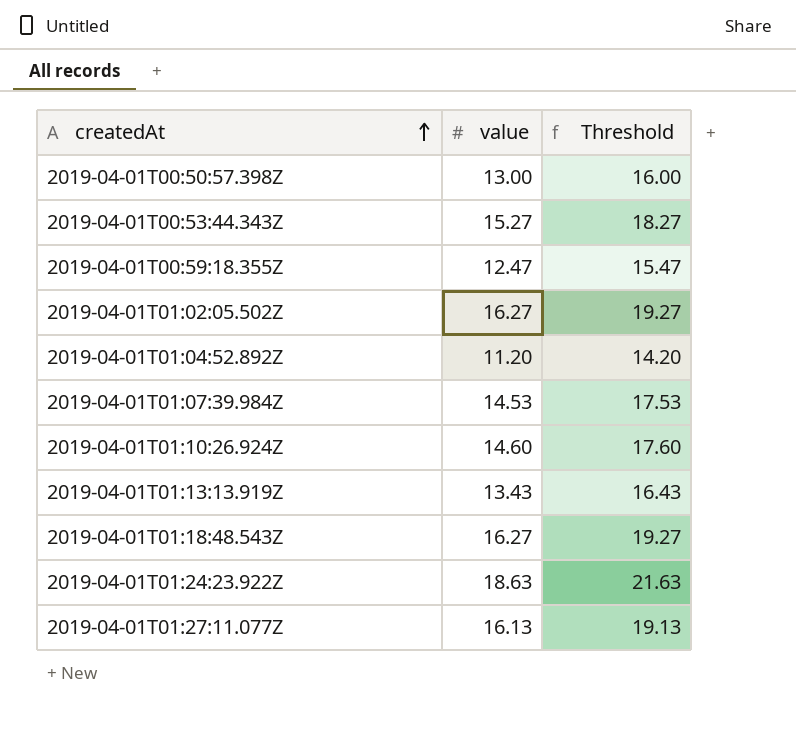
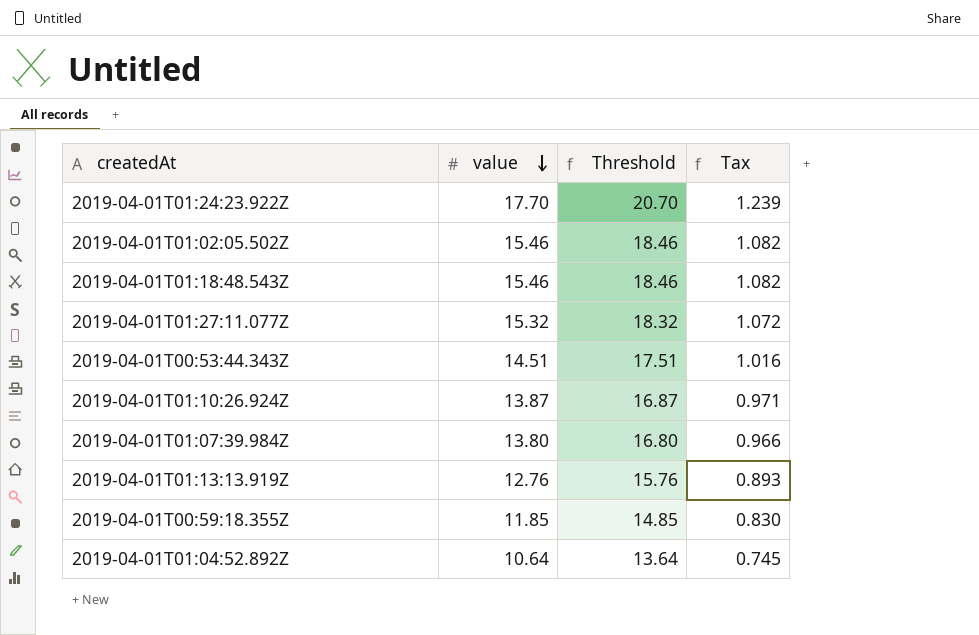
row order: createdAt ascending -> value descending
column Tax | formula: none -> [value] * 0.07
row 2019-04-01T00:50:57.398Z: 13.00 | 16.00 -> none
2019-04-01T01:24:23.922Z | value: 18.63 -> 17.70
2019-04-01T01:24:23.922Z | Threshold: 21.63 -> 20.70
2019-04-01T01:02:05.502Z | value: 16.27 -> 15.46
2019-04-01T01:02:05.502Z | Threshold: 19.27 -> 18.46
2019-04-01T01:18:48.543Z | value: 16.27 -> 15.46
2019-04-01T01:18:48.543Z | Threshold: 19.27 -> 18.46
2019-04-01T01:27:11.077Z | value: 16.13 -> 15.32
2019-04-01T01:27:11.077Z | Threshold: 19.13 -> 18.32
2019-04-01T00:53:44.343Z | value: 15.27 -> 14.51
2019-04-01T00:53:44.343Z | Threshold: 18.27 -> 17.51
2019-04-01T01:10:26.924Z | value: 14.60 -> 13.87
2019-04-01T01:10:26.924Z | Threshold: 17.60 -> 16.87
2019-04-01T01:07:39.984Z | value: 14.53 -> 13.80
2019-04-01T01:07:39.984Z | Threshold: 17.53 -> 16.80
2019-04-01T01:13:13.919Z | value: 13.43 -> 12.76
2019-04-01T01:13:13.919Z | Threshold: 16.43 -> 15.76
2019-04-01T00:59:18.355Z | value: 12.47 -> 11.85
2019-04-01T00:59:18.355Z | Threshold: 15.47 -> 14.85
2019-04-01T01:04:52.892Z | value: 11.20 -> 10.64
2019-04-01T01:04:52.892Z | Threshold: 14.20 -> 13.64

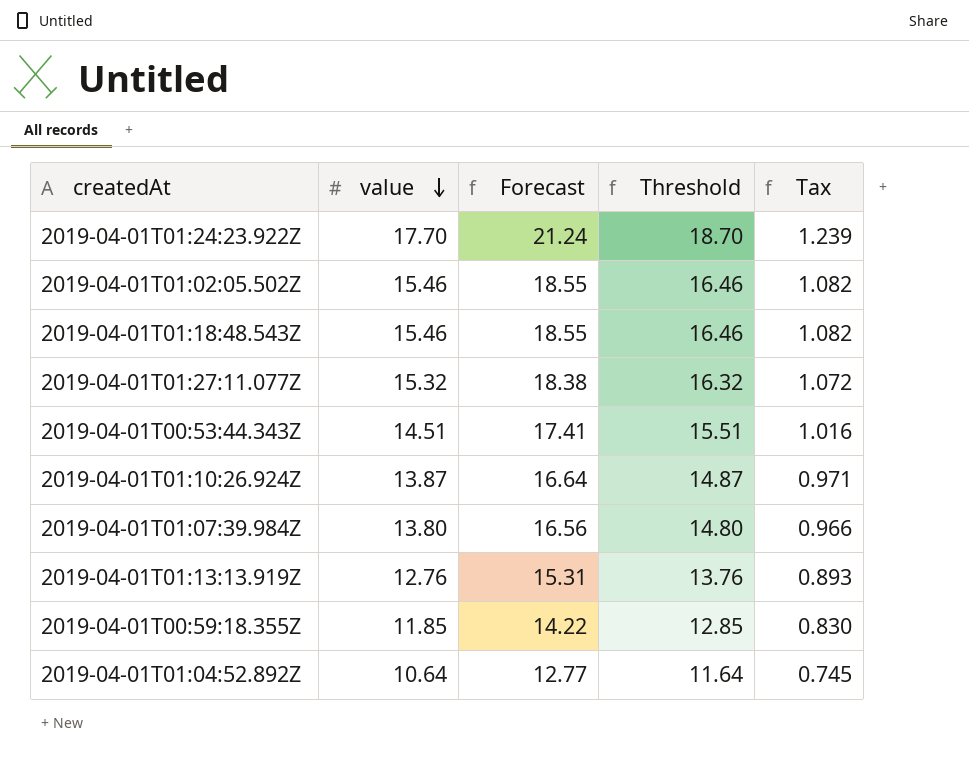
column Forecast | formula: none -> [value] * 1.2
column Threshold | formula: [value] + 3 -> [value] + 1

